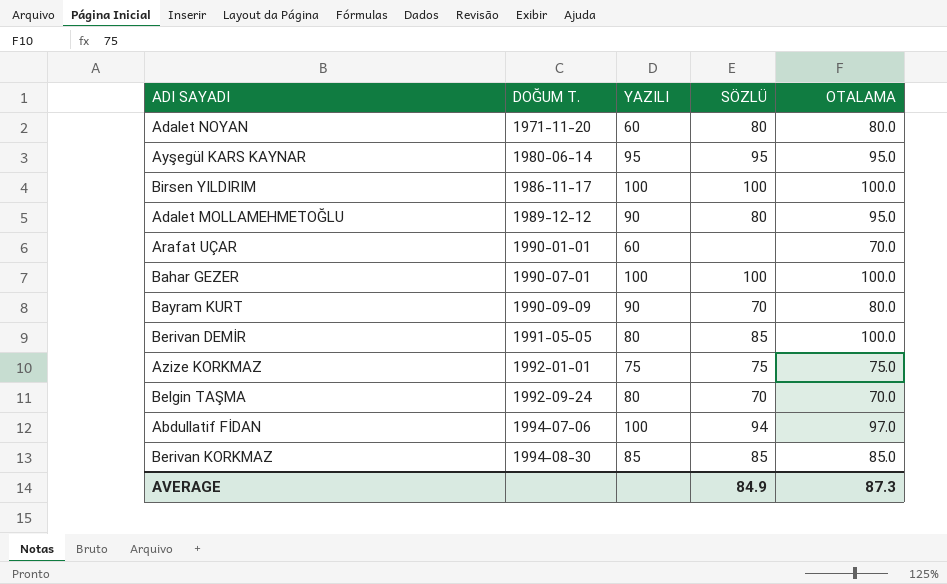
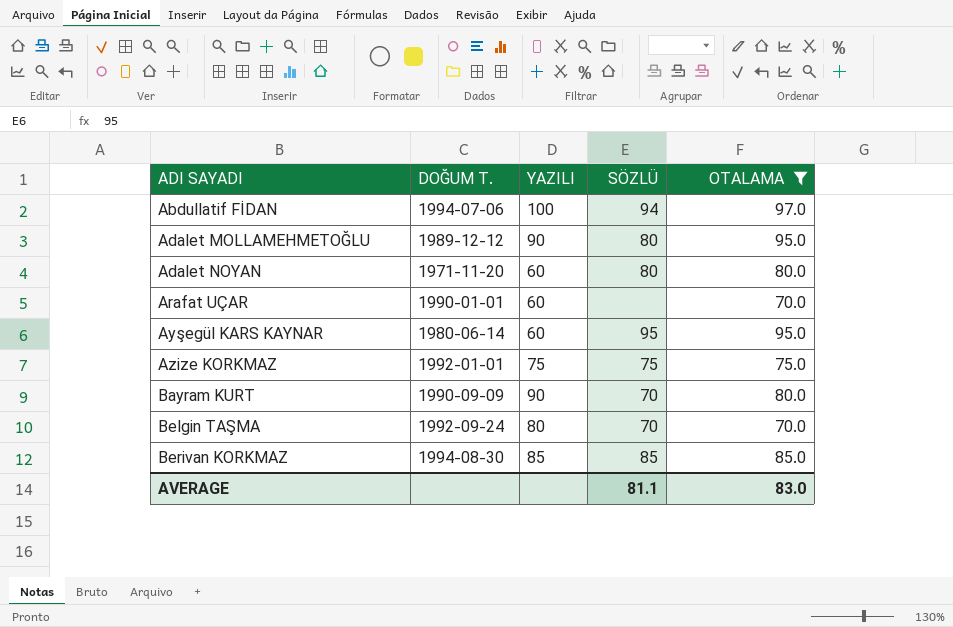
filter: none -> OTALAMA != 100.0
row order: DOĞUM T. ascending -> ADI SAYADI ascending
Ayşegül KARS KAYNAR | YAZILI: 95 -> 60
AVERAGE | SÖZLÜ: 84.9 -> 81.1
AVERAGE | OTALAMA: 87.3 -> 83.0

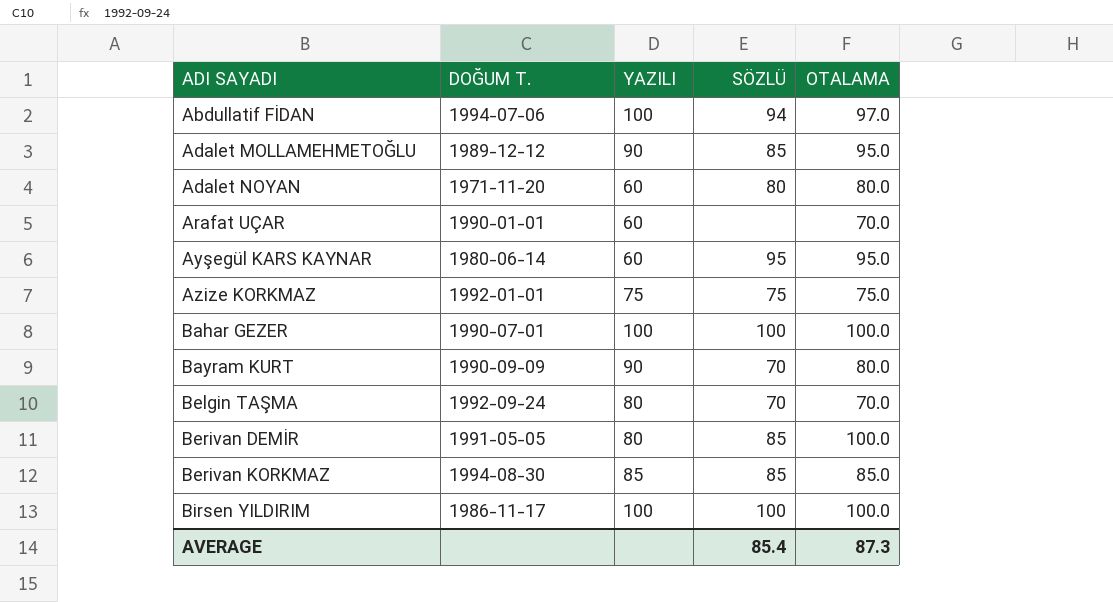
filter: OTALAMA != 100.0 -> none
Adalet MOLLAMEHMETOĞLU | SÖZLÜ: 80 -> 85
AVERAGE | SÖZLÜ: 81.1 -> 85.4
AVERAGE | OTALAMA: 83.0 -> 87.3

